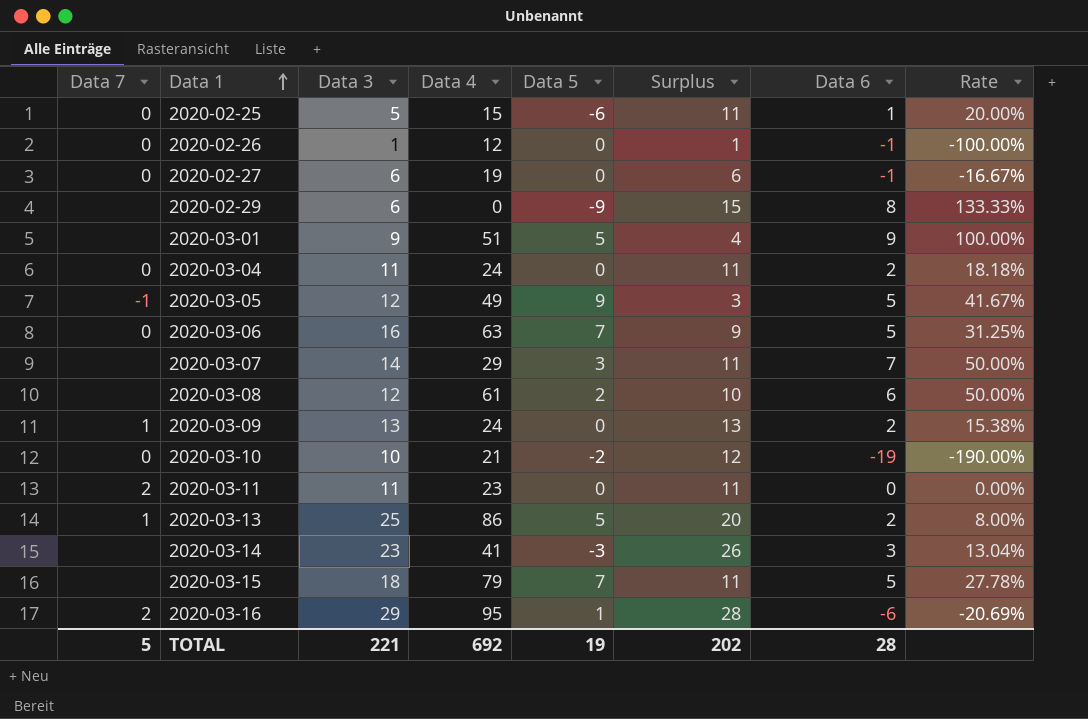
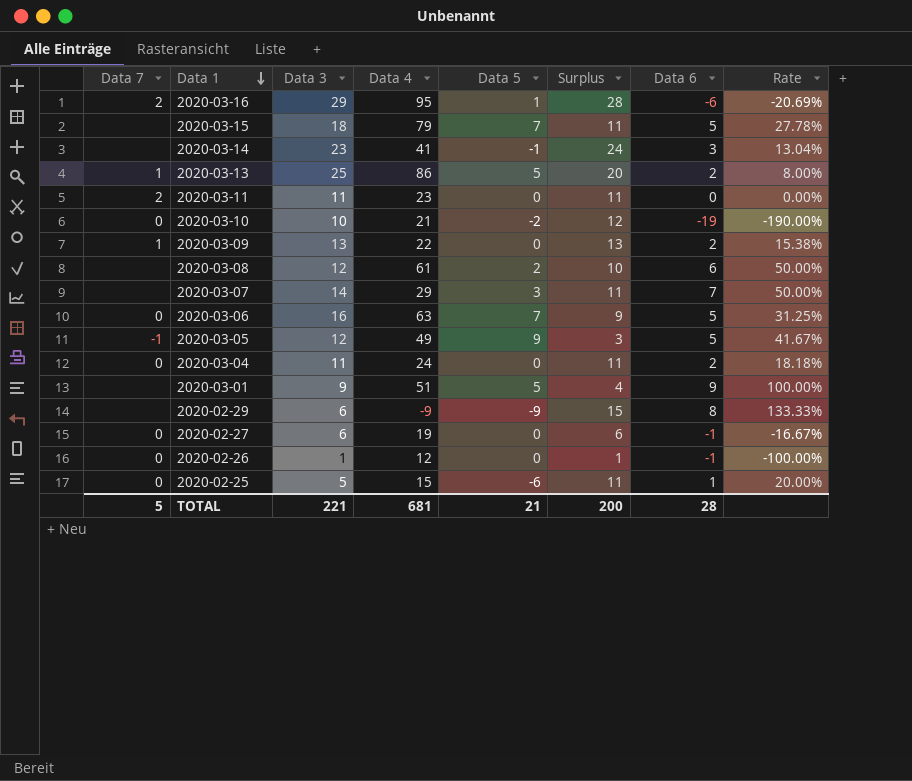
row order: Data 1 ascending -> Data 1 descending
2020-03-14 | Data 5: -3 -> -1
2020-03-14 | Surplus: 26 -> 24
2020-03-09 | Data 4: 24 -> 22
2020-02-29 | Data 4: 0 -> -9
TOTAL | Data 4: 692 -> 681
TOTAL | Data 5: 19 -> 21
TOTAL | Surplus: 202 -> 200

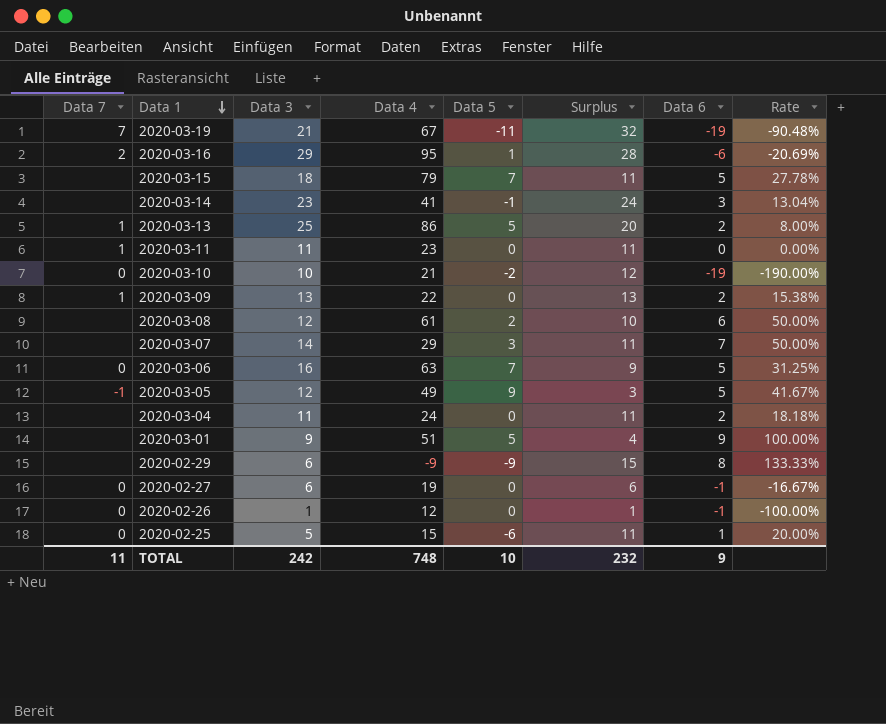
row 2020-03-19: none -> 7 | 21 | 67 | -11 | 32 | -19 | -90.48%
2020-03-11 | Data 7: 2 -> 1
2020-03-04 | Data 7: 0 -> none
TOTAL | Data 7: 5 -> 11
TOTAL | Data 3: 221 -> 242
TOTAL | Data 4: 681 -> 748
TOTAL | Data 5: 21 -> 10
TOTAL | Surplus: 200 -> 232
TOTAL | Data 6: 28 -> 9

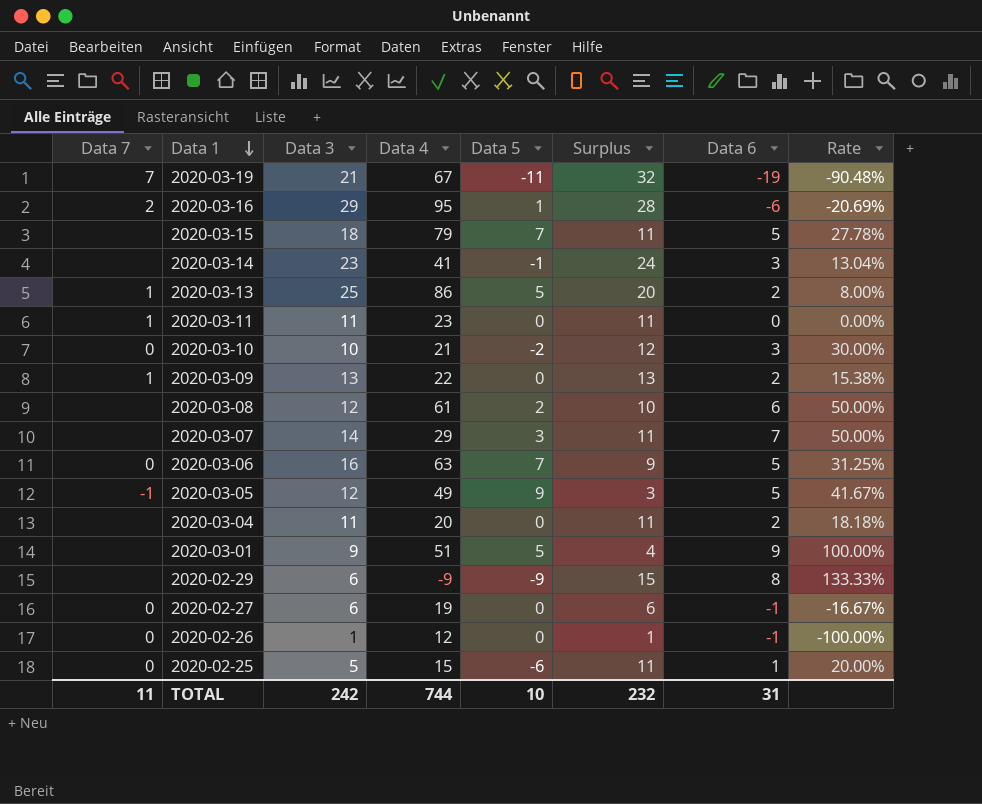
2020-03-10 | Data 6: -19 -> 3
2020-03-10 | Rate: -190.00% -> 30.00%
2020-03-04 | Data 4: 24 -> 20
TOTAL | Data 4: 748 -> 744
TOTAL | Data 6: 9 -> 31

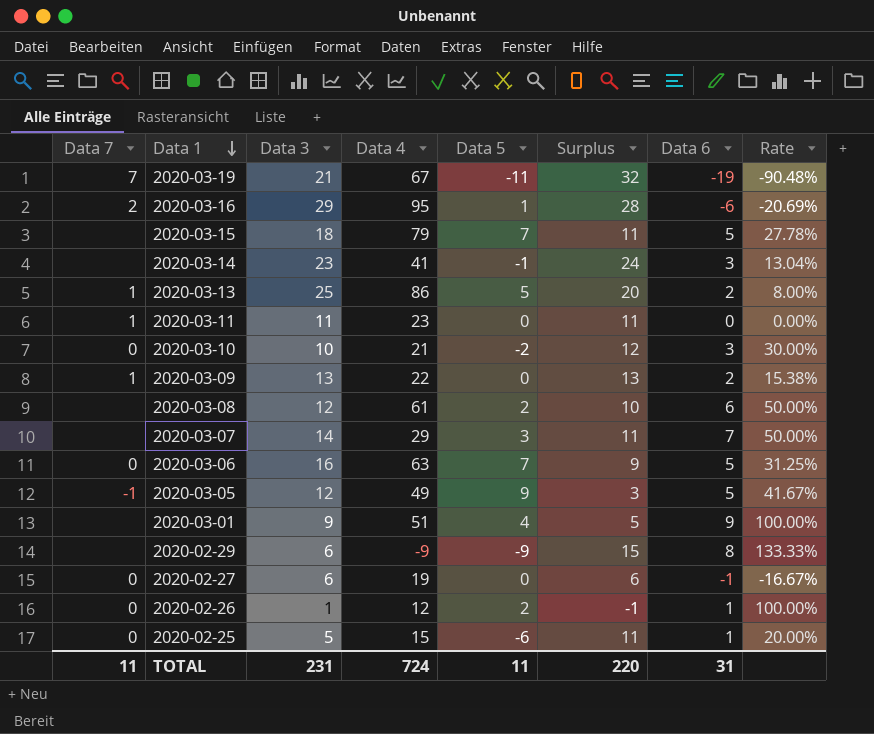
row 2020-03-04: none | 11 | 20 | 0 | 11 | 2 | 18.18% -> none
2020-03-01 | Data 5: 5 -> 4
2020-03-01 | Surplus: 4 -> 5
2020-02-26 | Data 5: 0 -> 2
2020-02-26 | Surplus: 1 -> -1
2020-02-26 | Data 6: -1 -> 1
2020-02-26 | Rate: -100.00% -> 100.00%
TOTAL | Data 3: 242 -> 231
TOTAL | Data 4: 744 -> 724
TOTAL | Data 5: 10 -> 11
TOTAL | Surplus: 232 -> 220

